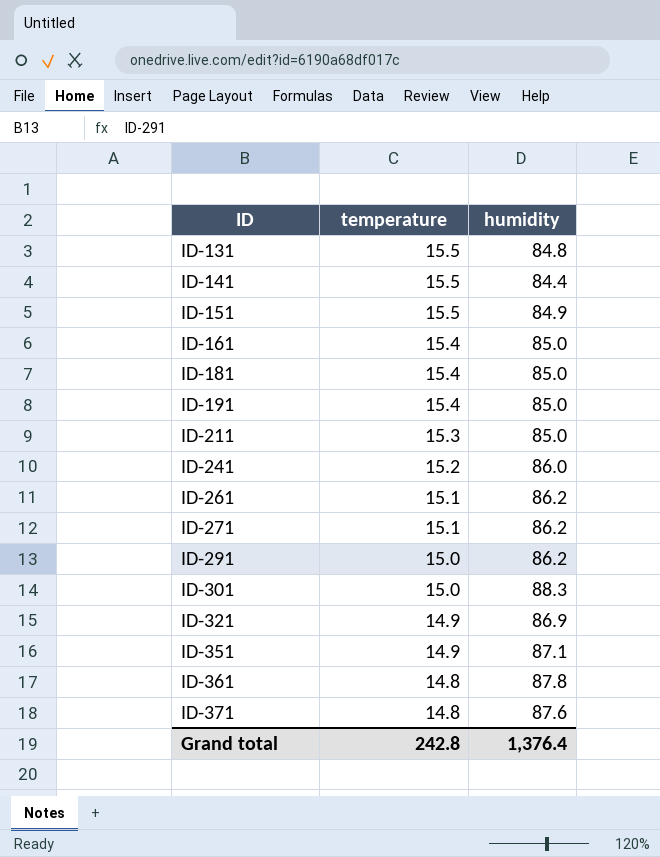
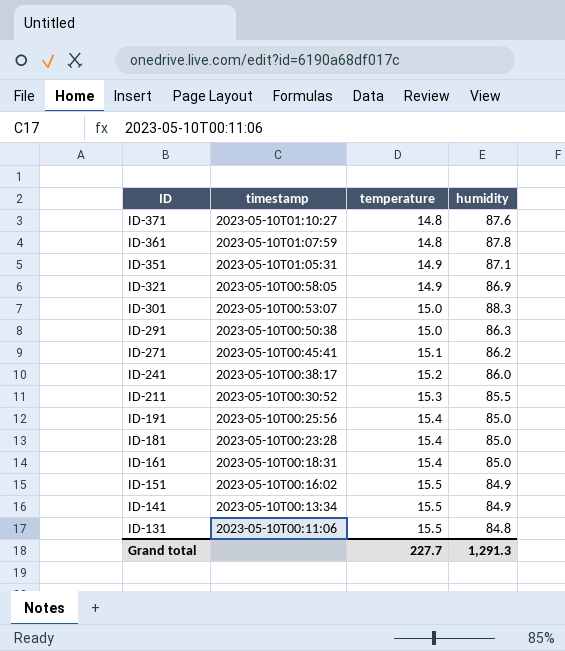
row order: ID ascending -> ID descending
column timestamp | position: none -> 2
row ID-261: 15.1 | 86.2 -> none
ID-291 | humidity: 86.2 -> 86.3
ID-211 | humidity: 85.0 -> 85.5
ID-141 | humidity: 84.4 -> 84.9
Grand total | temperature: 242.8 -> 227.7
Grand total | humidity: 1,376.4 -> 1,291.3

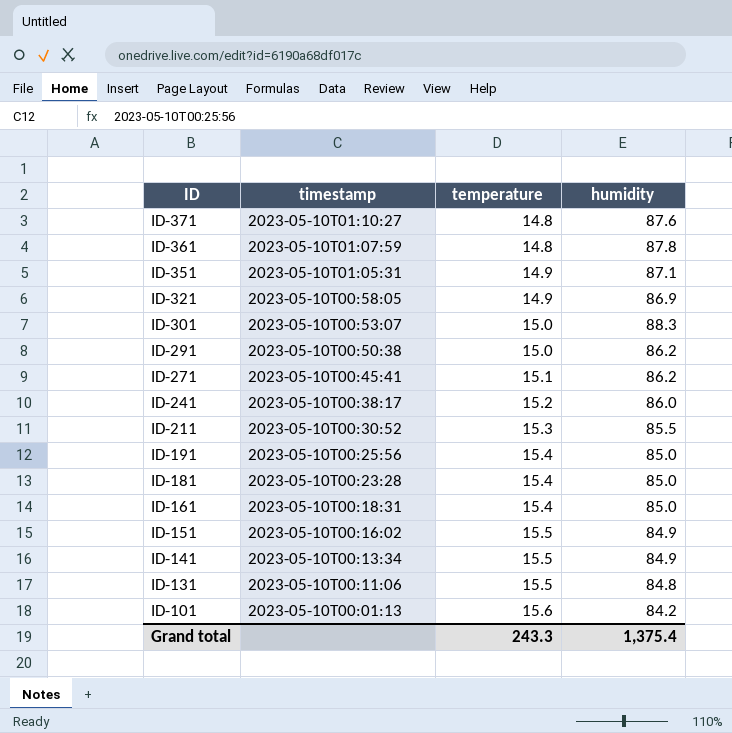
ID-291 | humidity: 86.3 -> 86.2
row ID-101: none -> 2023-05-10T00:01:13 | 15.6 | 84.2
Grand total | temperature: 227.7 -> 243.3
Grand total | humidity: 1,291.3 -> 1,375.4

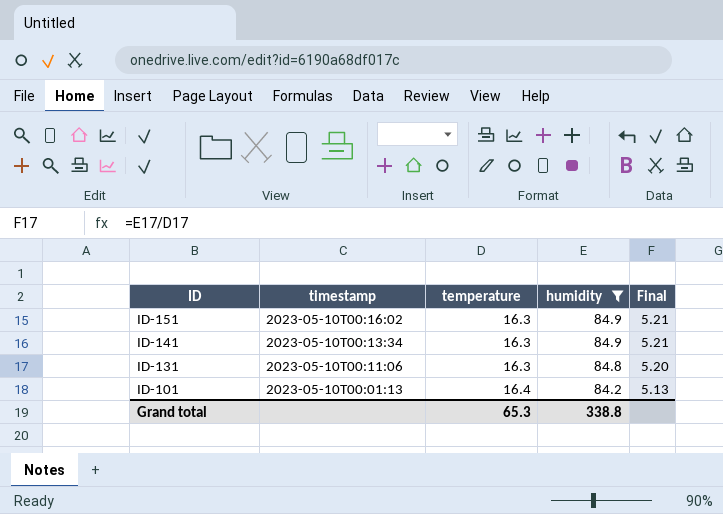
filter: none -> humidity <= 84.9
column Final | formula: none -> [humidity] / [temperature]
ID-151 | temperature: 15.5 -> 16.3
ID-141 | temperature: 15.5 -> 16.3
ID-131 | temperature: 15.5 -> 16.3
ID-101 | temperature: 15.6 -> 16.4
Grand total | temperature: 243.3 -> 65.3
Grand total | humidity: 1,375.4 -> 338.8

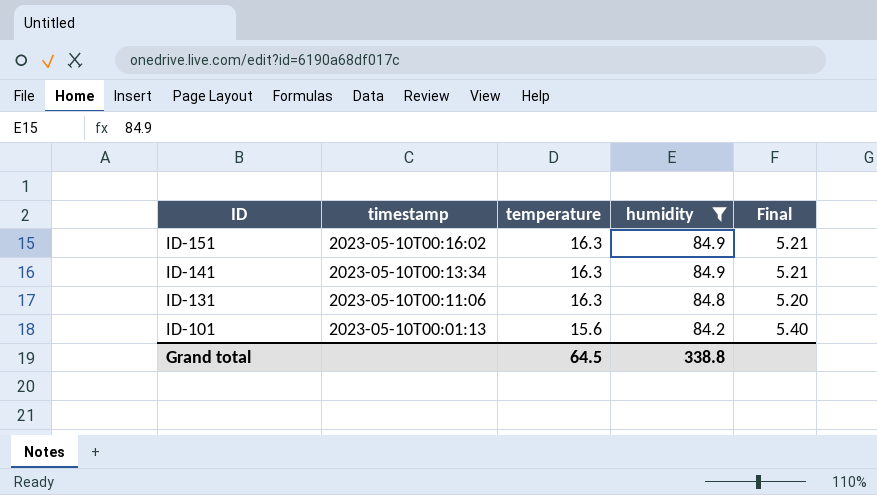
ID-101 | temperature: 16.4 -> 15.6
ID-101 | Final: 5.13 -> 5.40
Grand total | temperature: 65.3 -> 64.5

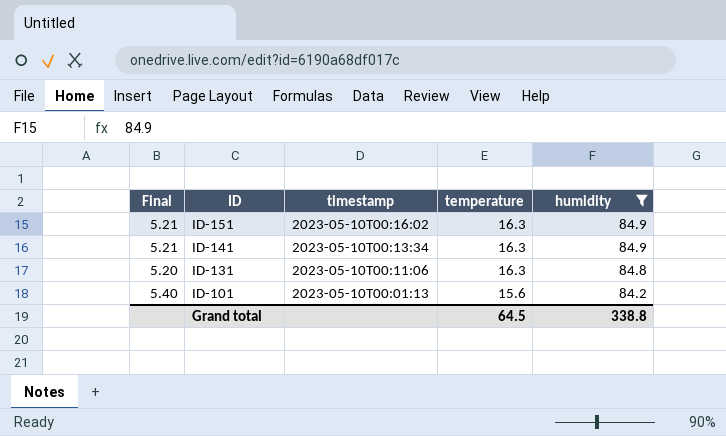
column Final | position: 5 -> 1

